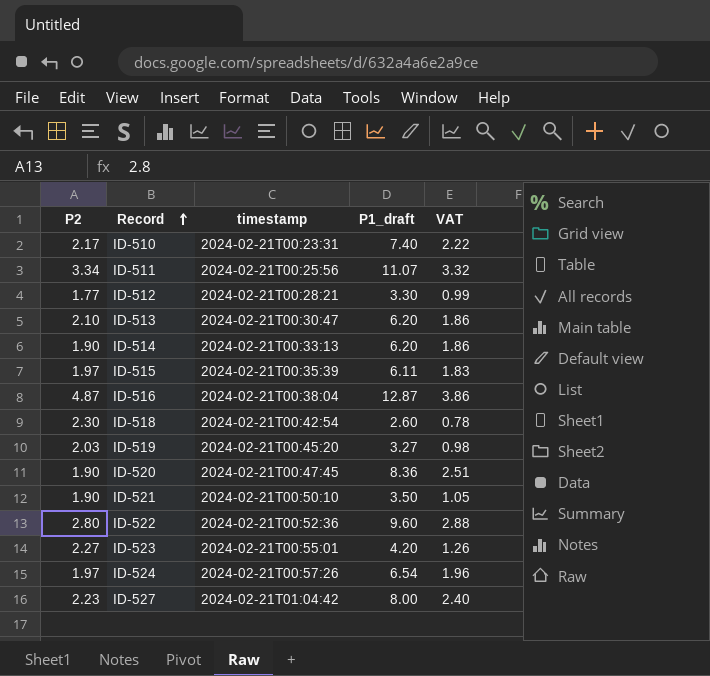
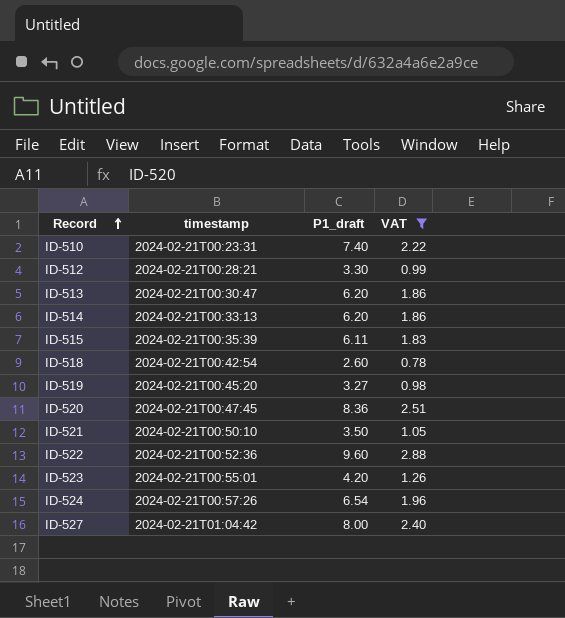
filter: none -> VAT <= 2.88
column P2 | position: 1 -> none

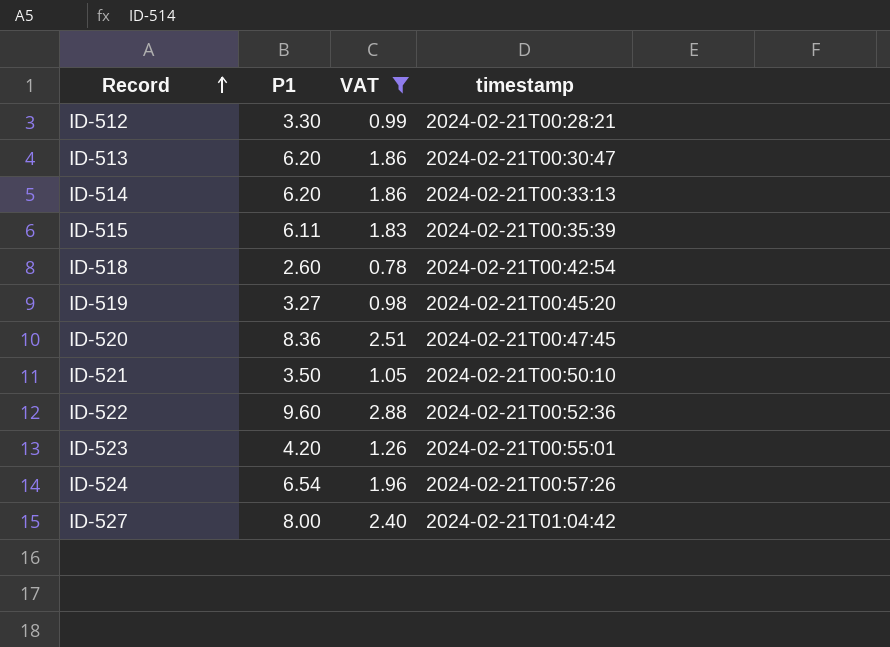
column name: P1_draft -> P1
column timestamp | position: 2 -> 4
row ID-510: 2024-02-21T00:23:31 | 7.40 | 2.22 -> none

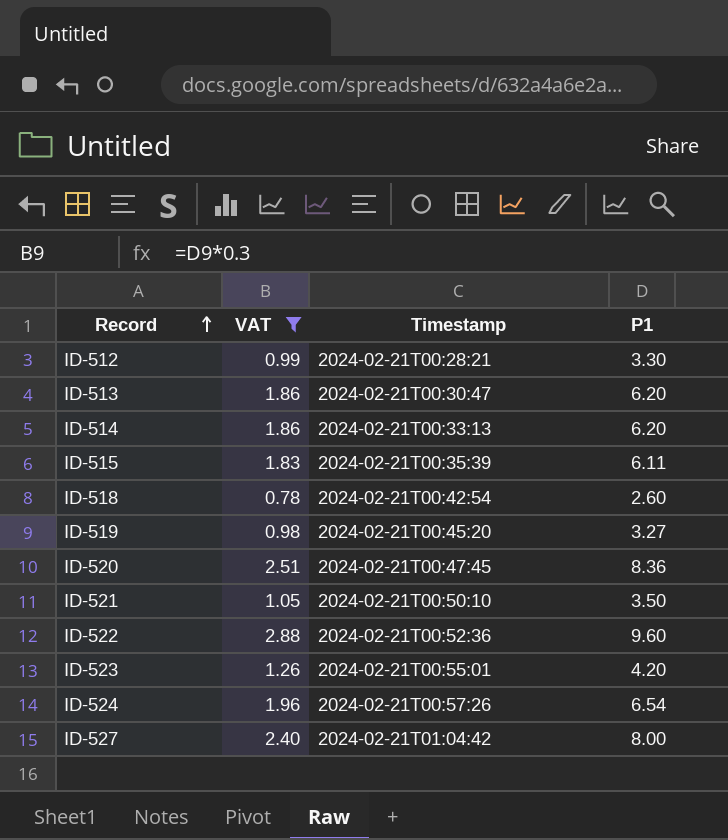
column name: timestamp -> Timestamp
column P1 | position: 2 -> 4

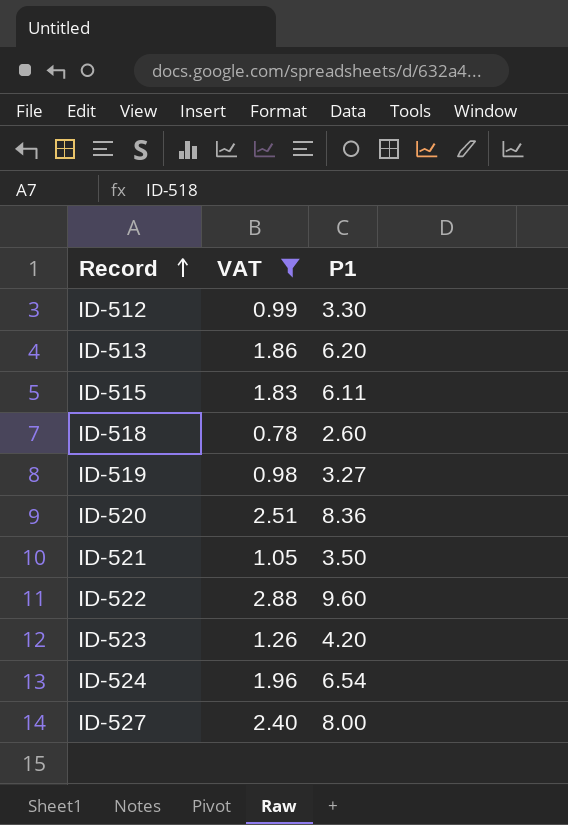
column Timestamp | position: 3 -> none
row ID-514: 1.86 | 2024-02-21T00:33:13 | 6.20 -> none

